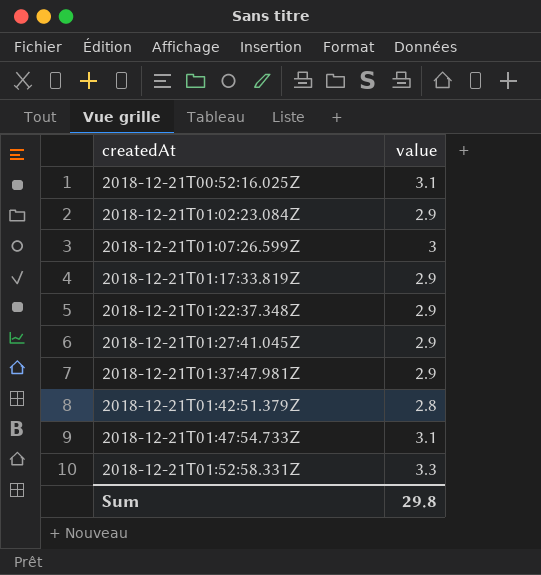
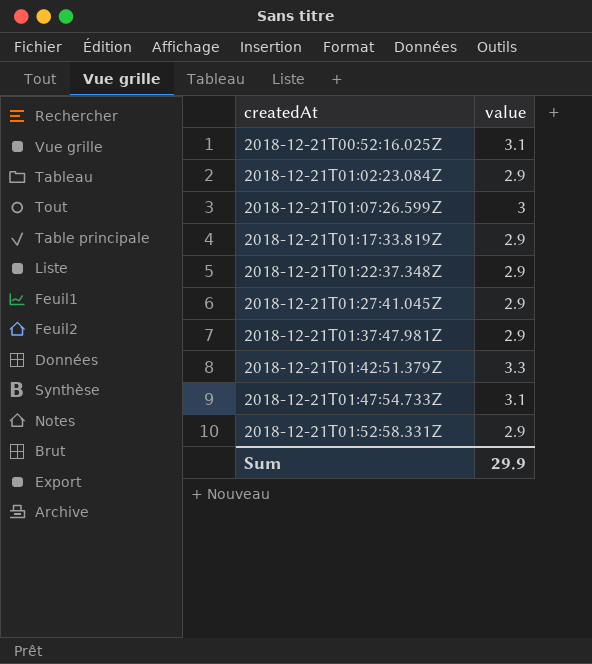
2018-12-21T01:42:51.379Z | value: 2.8 -> 3.3
2018-12-21T01:52:58.331Z | value: 3.3 -> 2.9
Sum | value: 29.8 -> 29.9

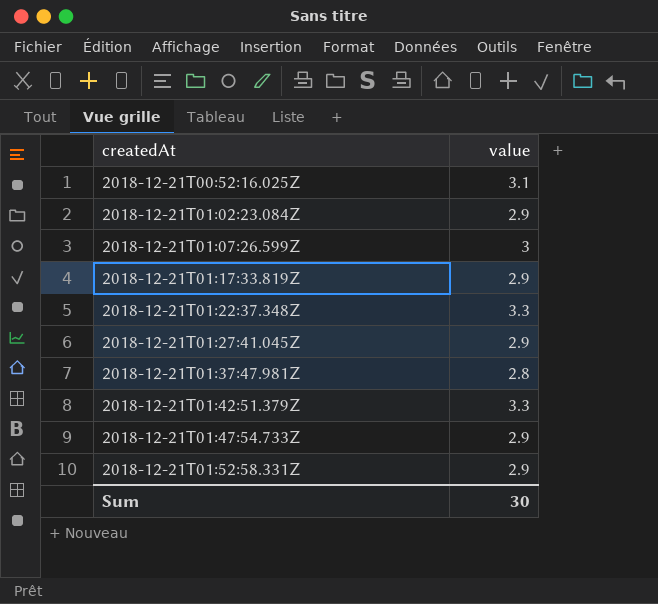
2018-12-21T01:22:37.348Z | value: 2.9 -> 3.3
2018-12-21T01:37:47.981Z | value: 2.9 -> 2.8
2018-12-21T01:47:54.733Z | value: 3.1 -> 2.9
Sum | value: 29.9 -> 30

